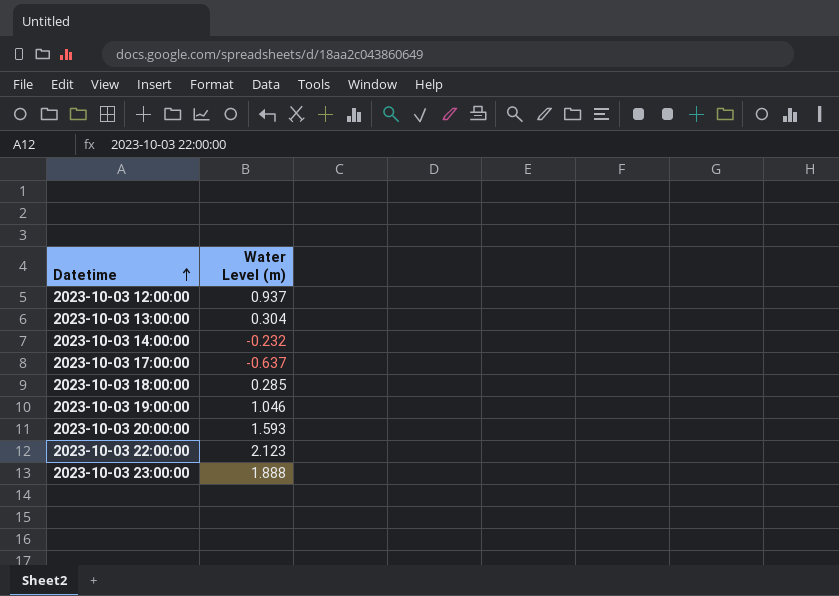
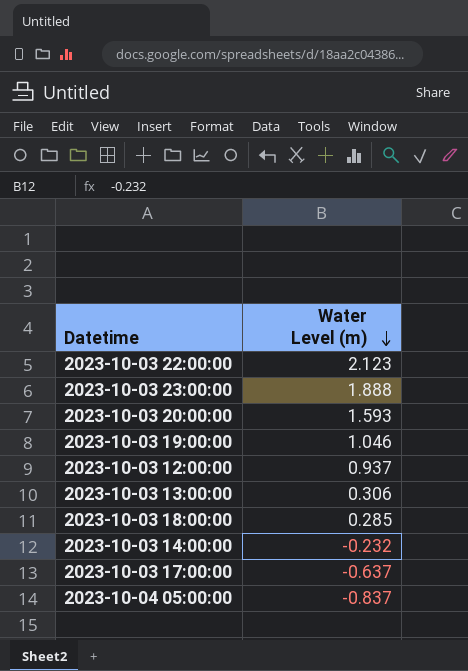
row order: Datetime ascending -> Water Level (m) descending
2023-10-03 13:00:00 | Water Level (m): 0.304 -> 0.306
row 2023-10-04 05:00:00: none -> -0.837

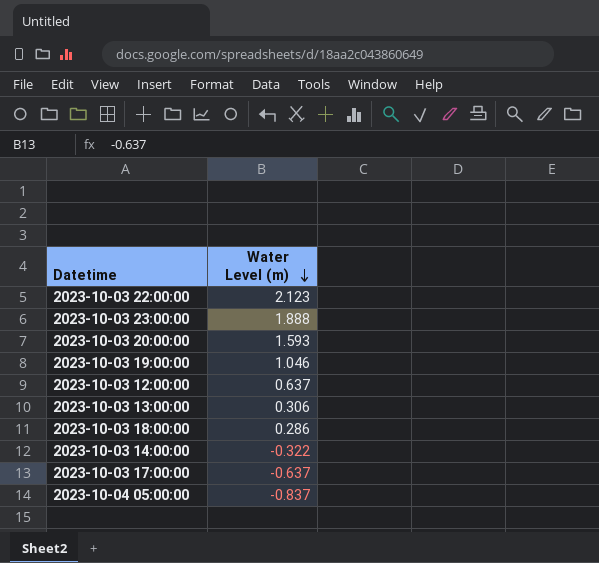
2023-10-03 12:00:00 | Water Level (m): 0.937 -> 0.637
2023-10-03 18:00:00 | Water Level (m): 0.285 -> 0.286
2023-10-03 14:00:00 | Water Level (m): -0.232 -> -0.322

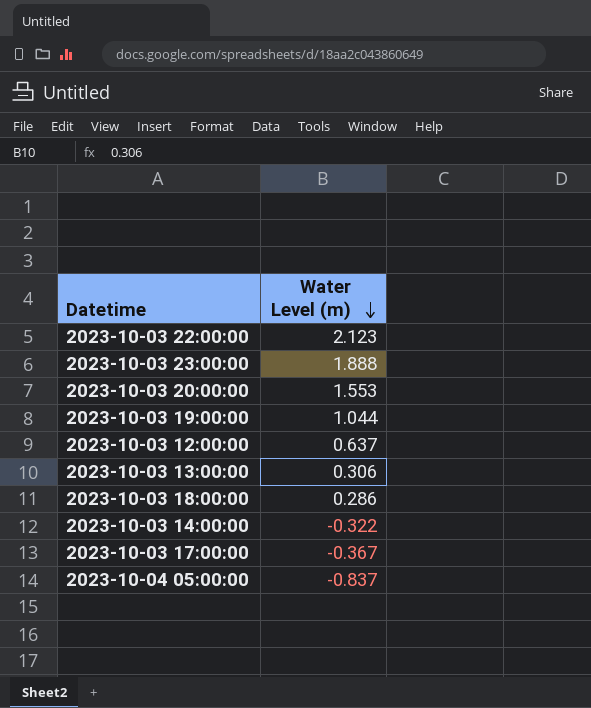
2023-10-03 20:00:00 | Water Level (m): 1.593 -> 1.553
2023-10-03 19:00:00 | Water Level (m): 1.046 -> 1.044
2023-10-03 17:00:00 | Water Level (m): -0.637 -> -0.367

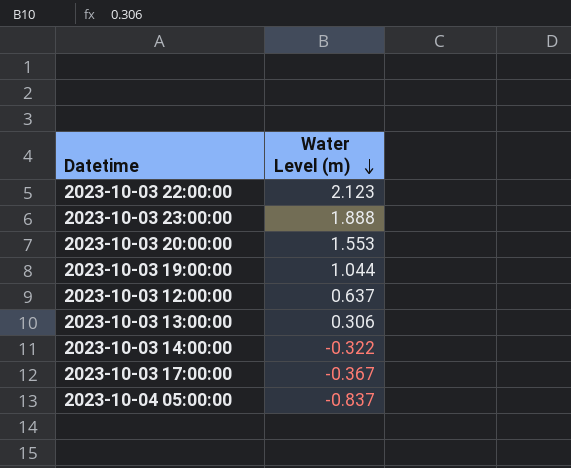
row 2023-10-03 18:00:00: 0.286 -> none

